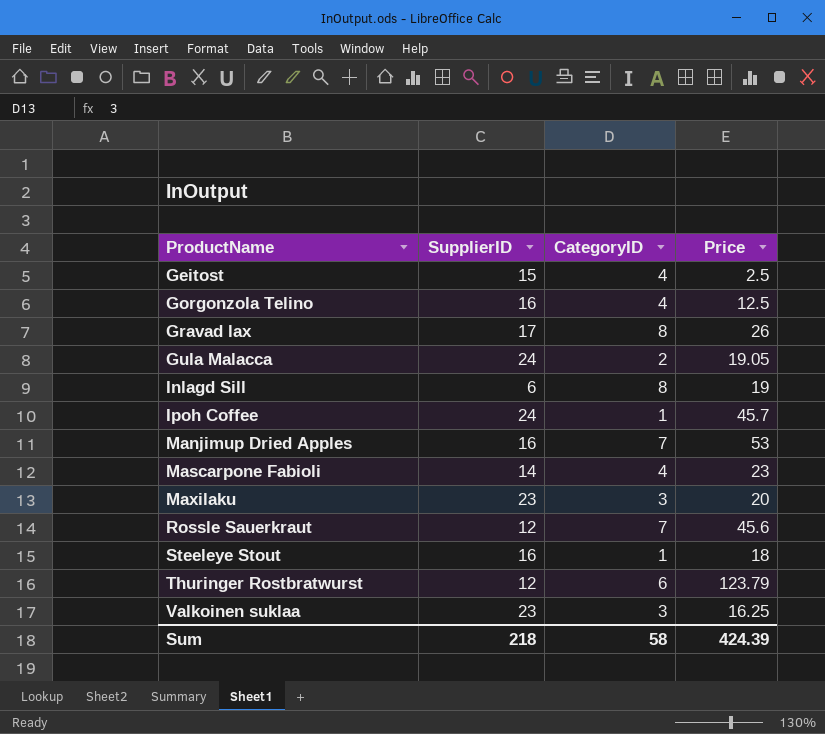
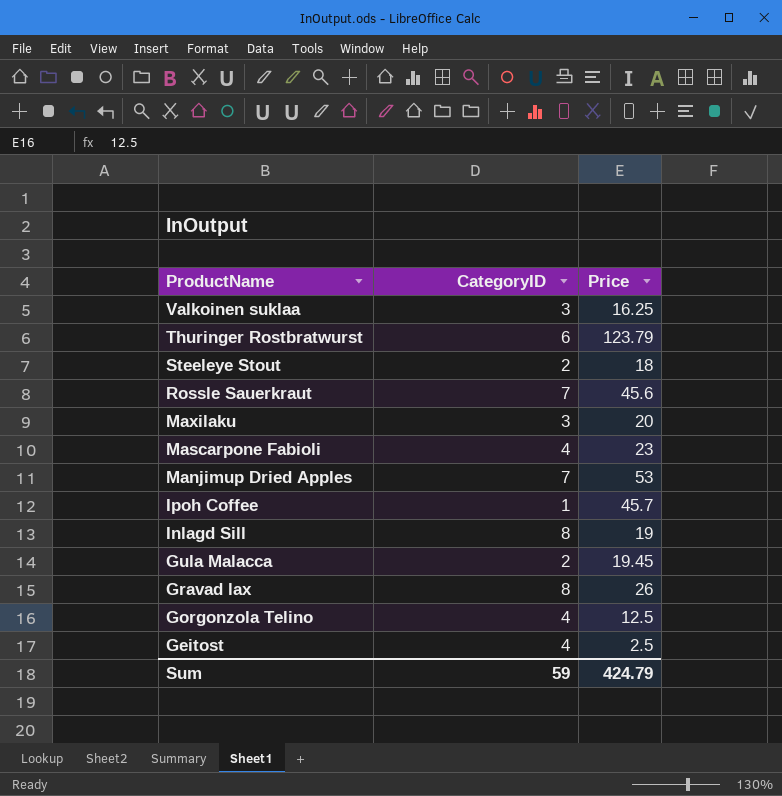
row order: ProductName ascending -> ProductName descending
column SupplierID | position: 2 -> none
Steeleye Stout | CategoryID: 1 -> 2
Gula Malacca | Price: 19.05 -> 19.45
Sum | CategoryID: 58 -> 59
Sum | Price: 424.39 -> 424.79

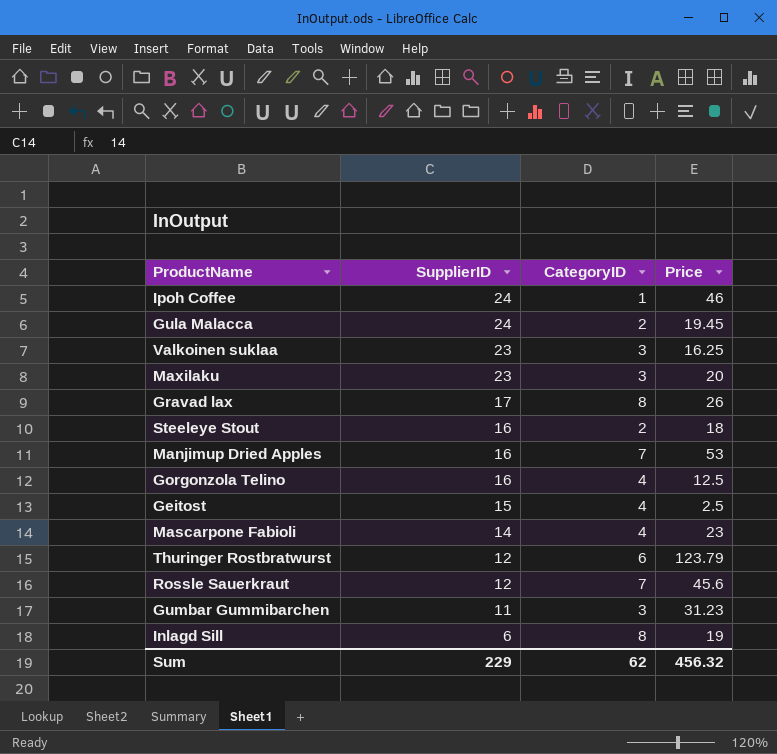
row order: ProductName descending -> SupplierID descending
column SupplierID | position: none -> 2
Ipoh Coffee | Price: 45.7 -> 46
row Gumbar Gummibarchen: none -> 11 | 3 | 31.23
Sum | CategoryID: 59 -> 62
Sum | Price: 424.79 -> 456.32

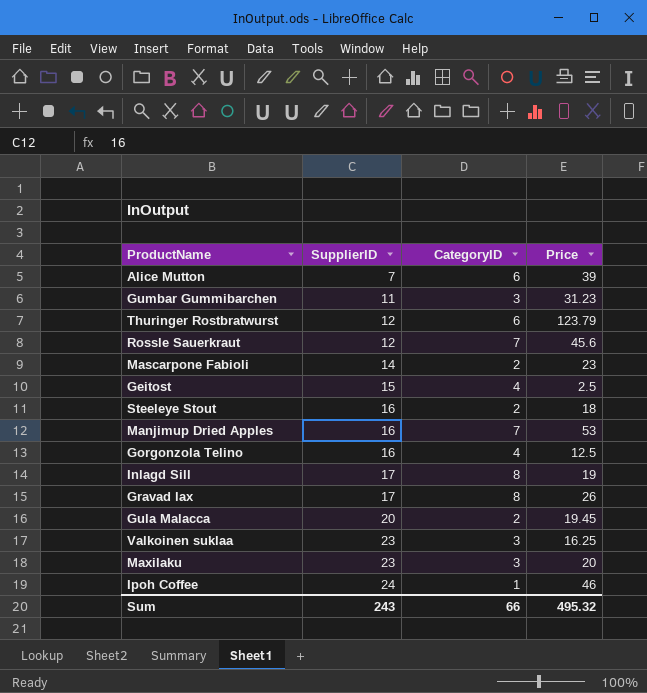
row order: SupplierID descending -> SupplierID ascending
row Alice Mutton: none -> 7 | 6 | 39
Mascarpone Fabioli | CategoryID: 4 -> 2
Inlagd Sill | SupplierID: 6 -> 17
Gula Malacca | SupplierID: 24 -> 20
Sum | SupplierID: 229 -> 243
Sum | CategoryID: 62 -> 66
Sum | Price: 456.32 -> 495.32

